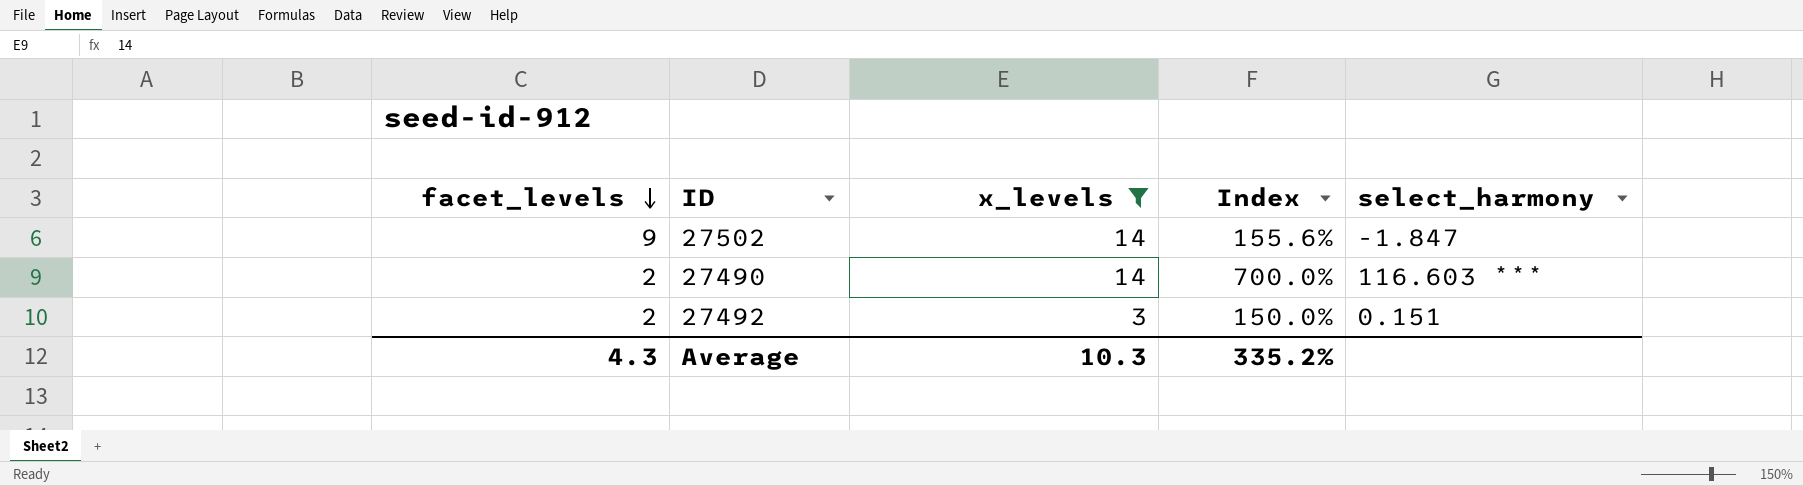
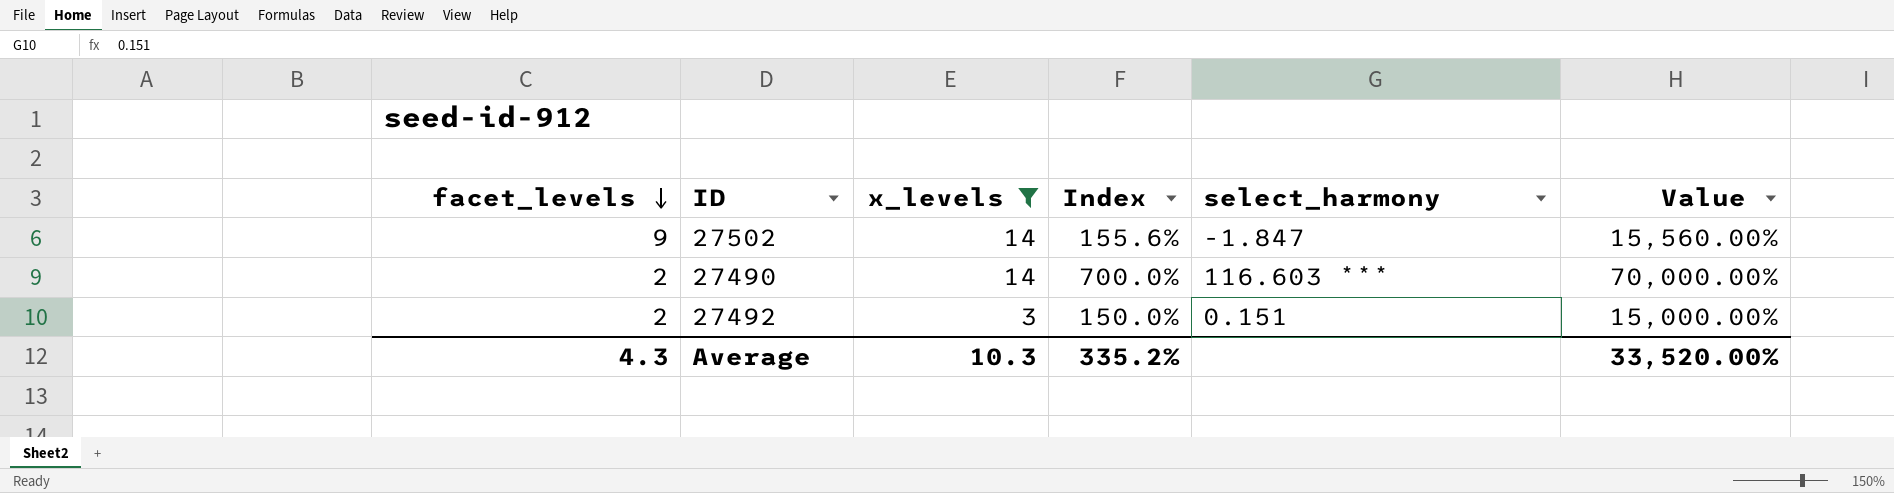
column Value | formula: none -> [Index] * 100

